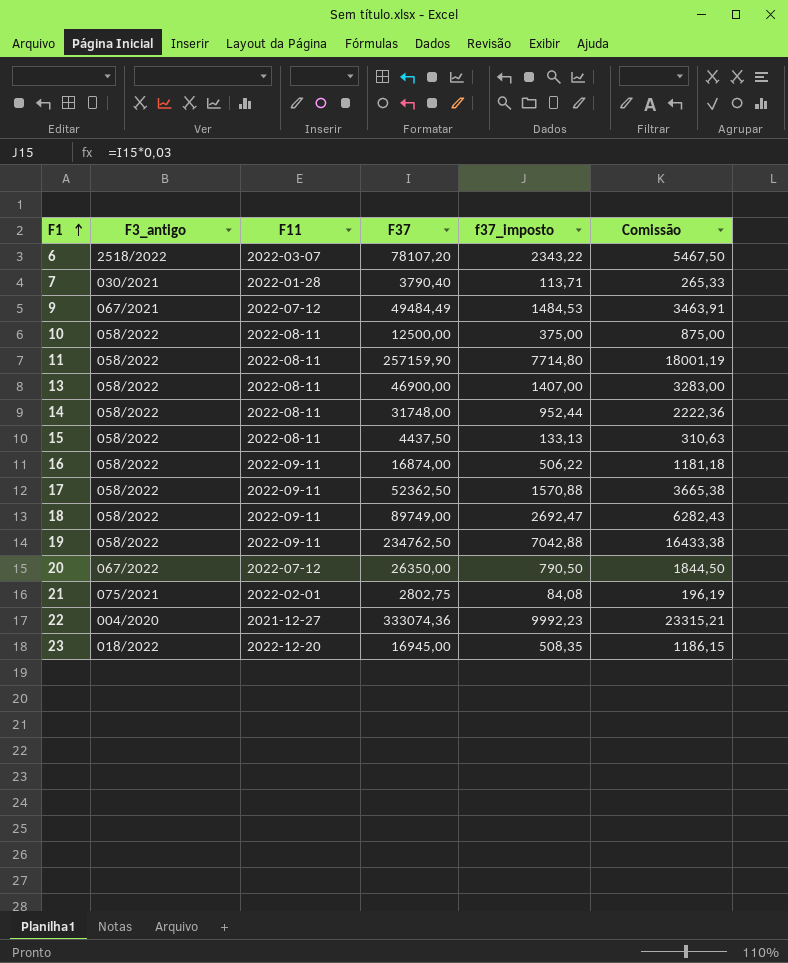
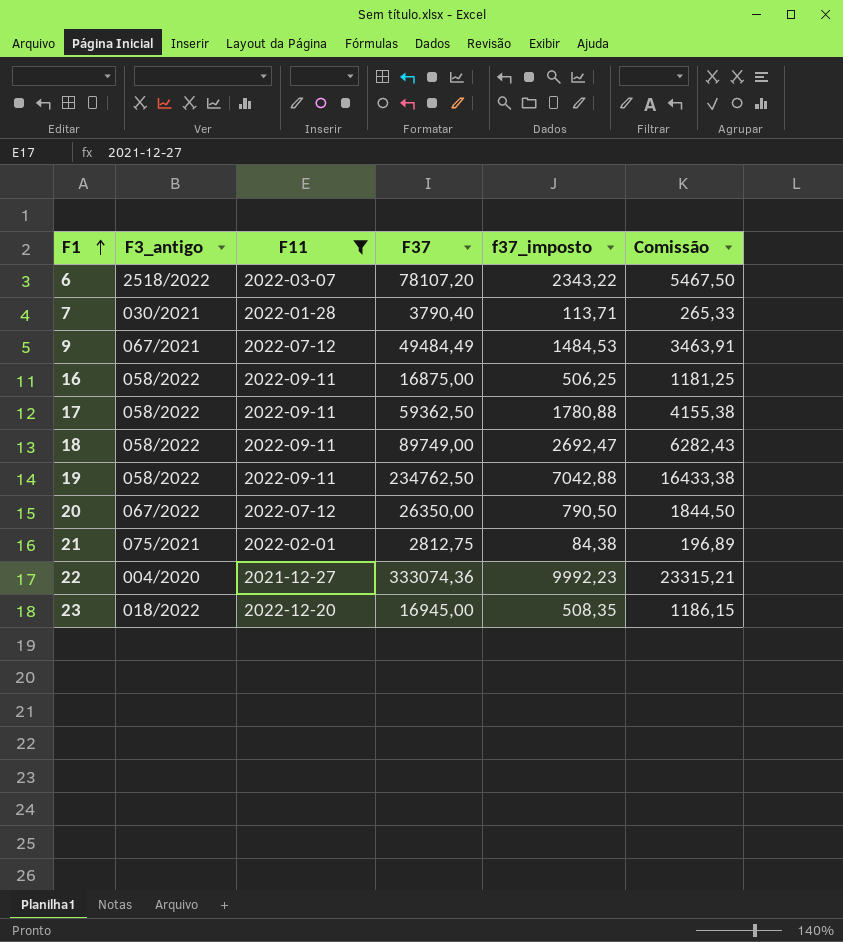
filter: none -> F11 != 2022-08-11
16 | F37: 16874,00 -> 16875,00
16 | f37_imposto: 506,22 -> 506,25
16 | Comissão: 1181,18 -> 1181,25
17 | F37: 52362,50 -> 59362,50
17 | f37_imposto: 1570,88 -> 1780,88
17 | Comissão: 3665,38 -> 4155,38
21 | F37: 2802,75 -> 2812,75
21 | f37_imposto: 84,08 -> 84,38
21 | Comissão: 196,19 -> 196,89

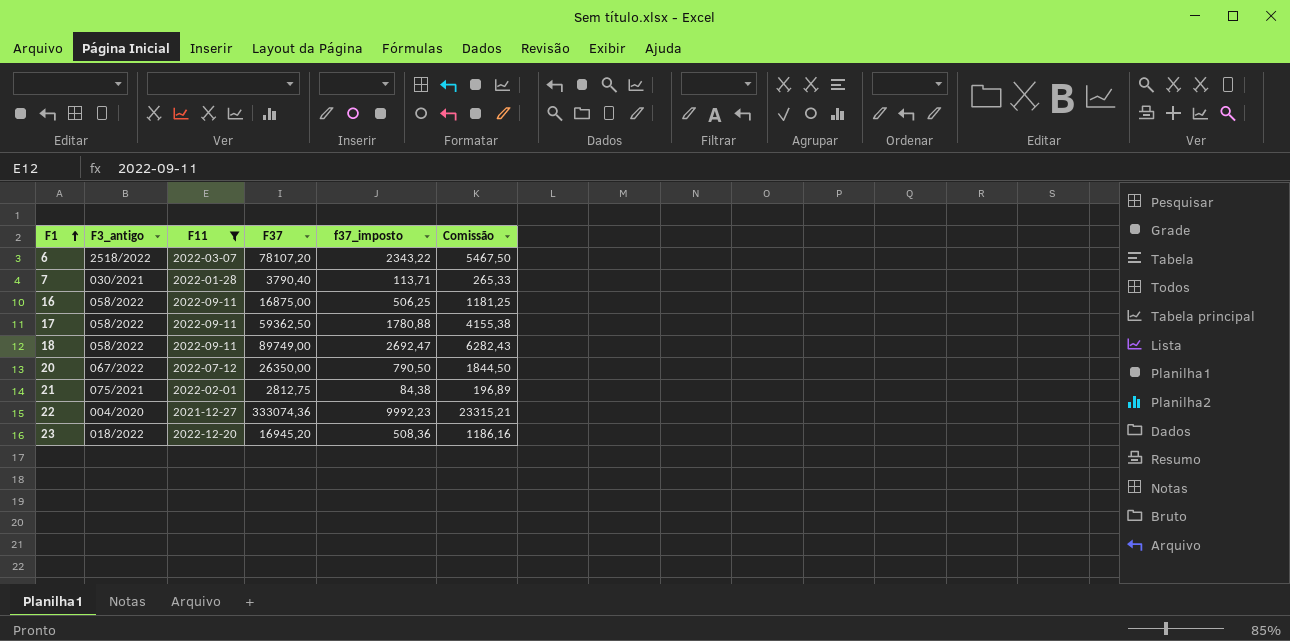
row 9: 067/2021 | 2022-07-12 | 49484,49 | 1484,53 | 3463,91 -> none
row 19: 058/2022 | 2022-09-11 | 234762,50 | 7042,88 | 16433,38 -> none
23 | F37: 16945,00 -> 16945,20
23 | f37_imposto: 508,35 -> 508,36
23 | Comissão: 1186,15 -> 1186,16

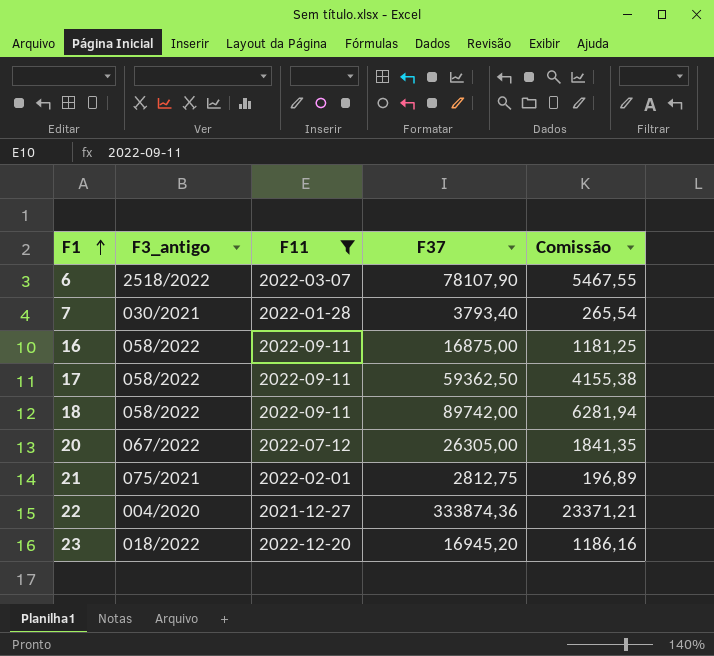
column f37_imposto | formula: [F37] * 0,03 -> none
6 | F37: 78107,20 -> 78107,90
6 | Comissão: 5467,50 -> 5467,55
7 | F37: 3790,40 -> 3793,40
7 | Comissão: 265,33 -> 265,54
18 | F37: 89749,00 -> 89742,00
18 | Comissão: 6282,43 -> 6281,94
20 | F37: 26350,00 -> 26305,00
20 | Comissão: 1844,50 -> 1841,35
22 | F37: 333074,36 -> 333874,36
22 | Comissão: 23315,21 -> 23371,21

